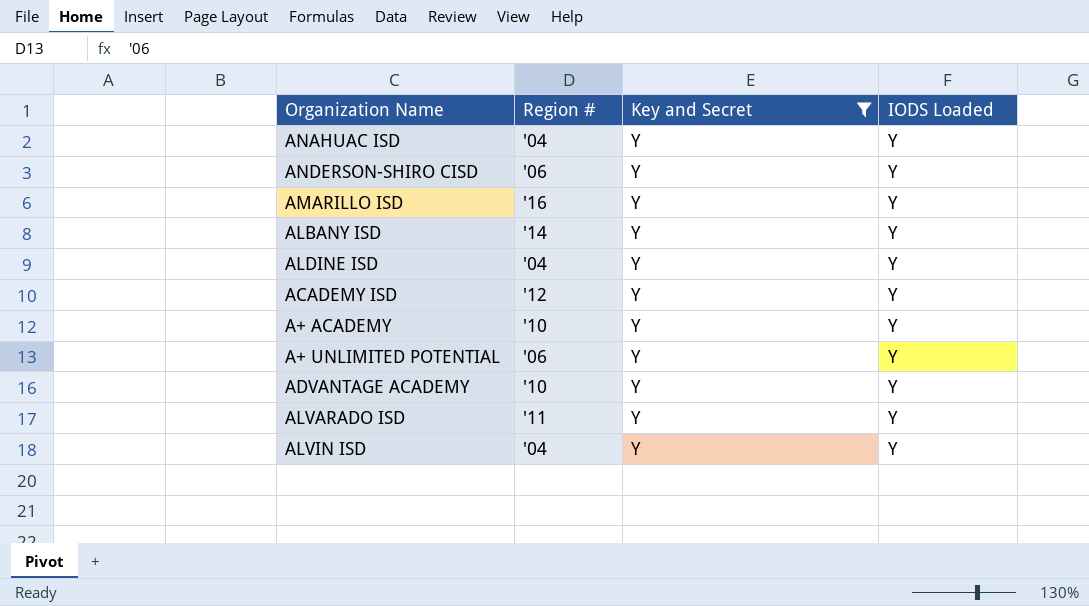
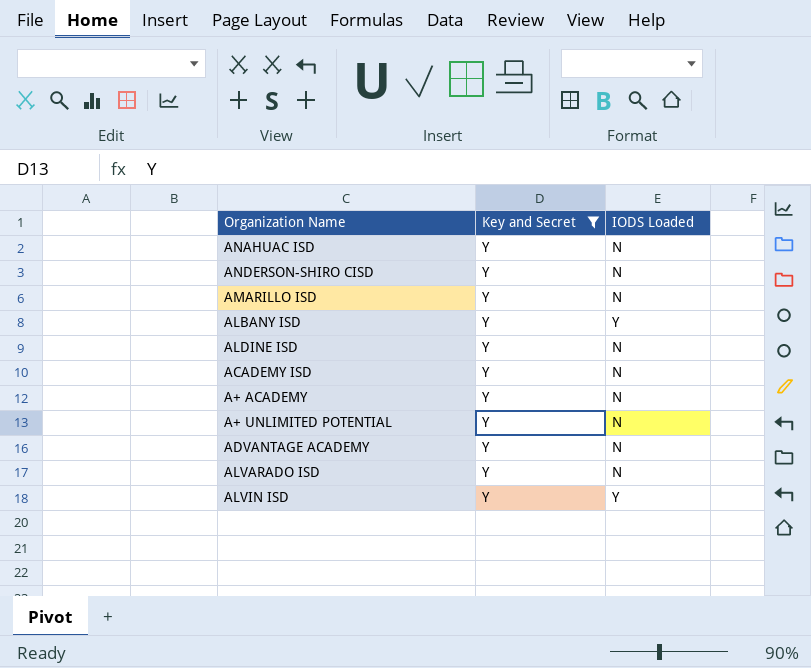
column Region # | position: 2 -> none
ANAHUAC ISD | IODS Loaded: Y -> N
ANDERSON-SHIRO CISD | IODS Loaded: Y -> N
AMARILLO ISD | IODS Loaded: Y -> N
ALDINE ISD | IODS Loaded: Y -> N
ACADEMY ISD | IODS Loaded: Y -> N
A+ ACADEMY | IODS Loaded: Y -> N
A+ UNLIMITED POTENTIAL | IODS Loaded: Y -> N
ADVANTAGE ACADEMY | IODS Loaded: Y -> N
ALVARADO ISD | IODS Loaded: Y -> N

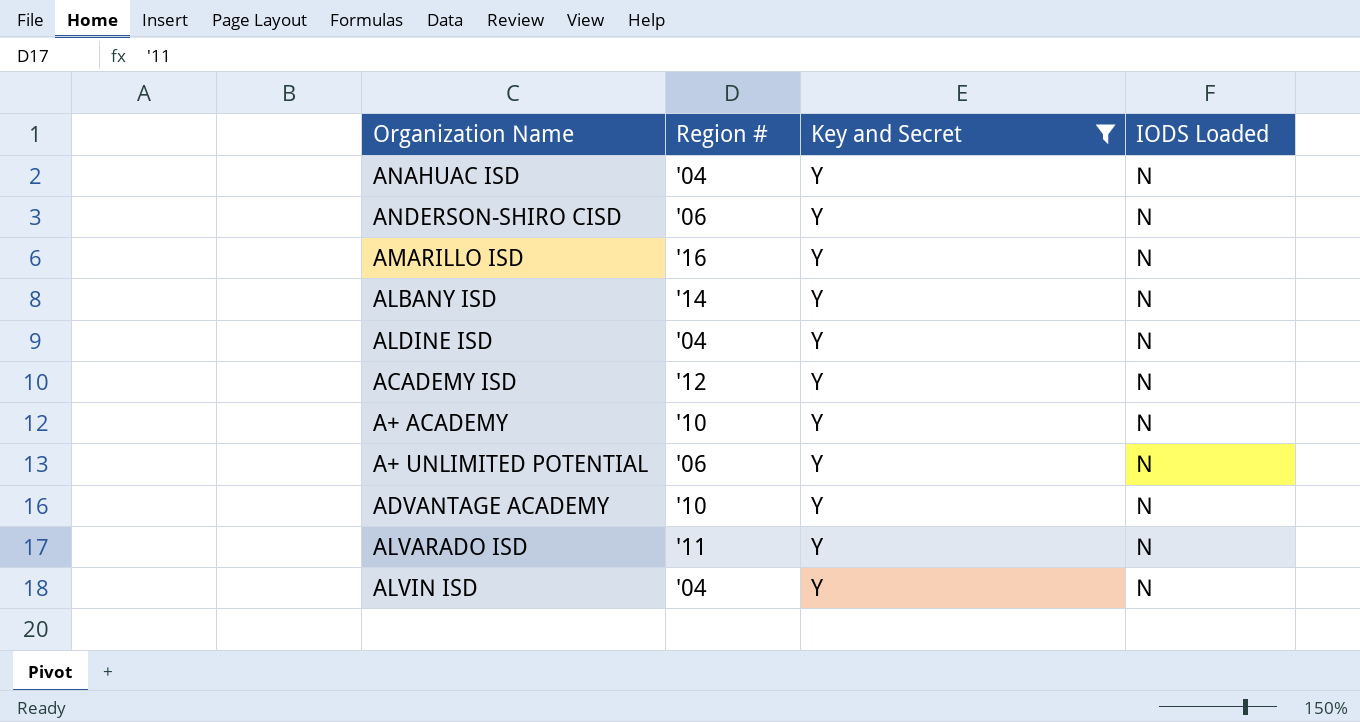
column Region # | position: none -> 2
ALBANY ISD | IODS Loaded: Y -> N
ALVIN ISD | IODS Loaded: Y -> N

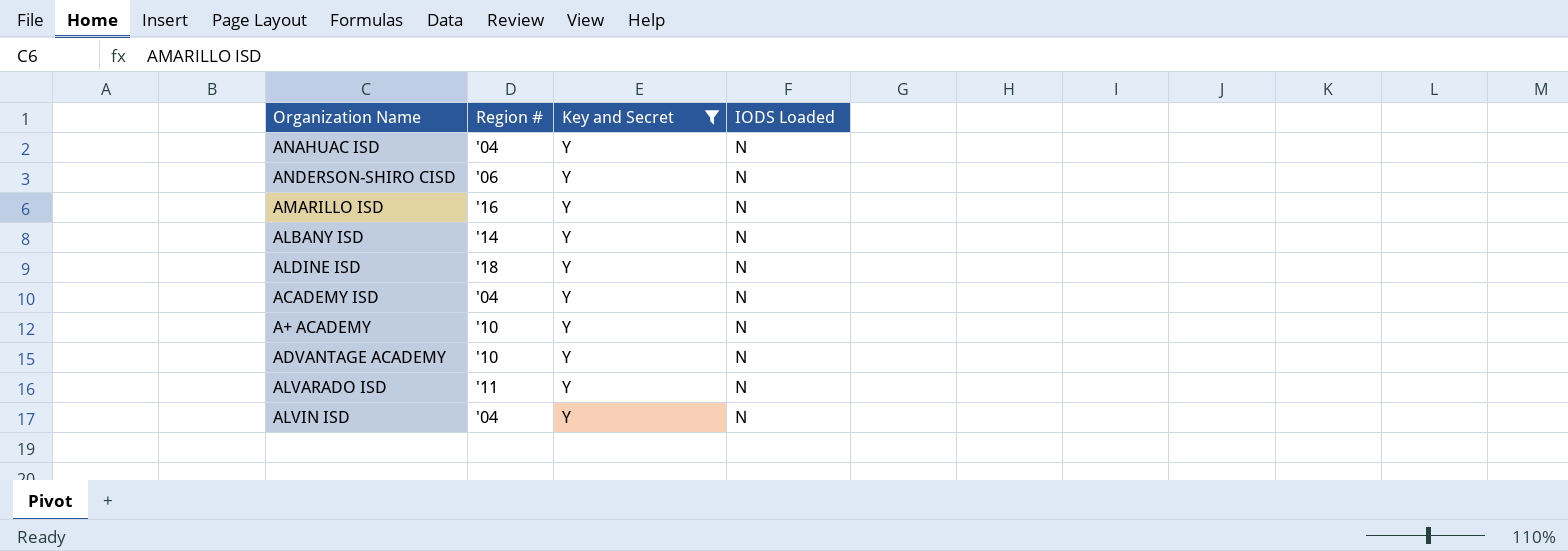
row A+ UNLIMITED POTENTIAL: '06 | Y | N -> none
ALDINE ISD | Region #: '04 -> '18
ACADEMY ISD | Region #: '12 -> '04

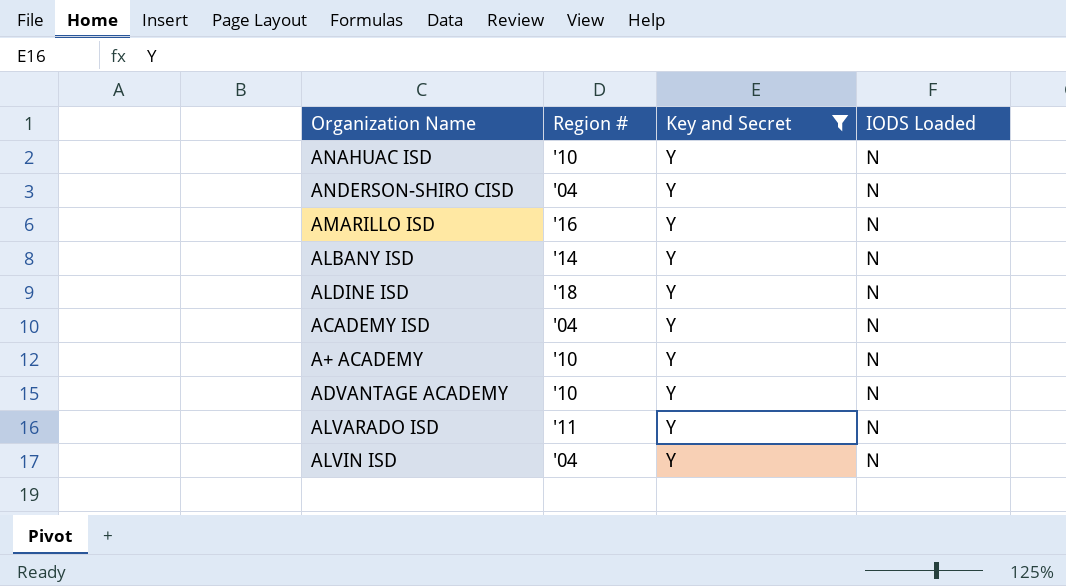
ANAHUAC ISD | Region #: '04 -> '10
ANDERSON-SHIRO CISD | Region #: '06 -> '04

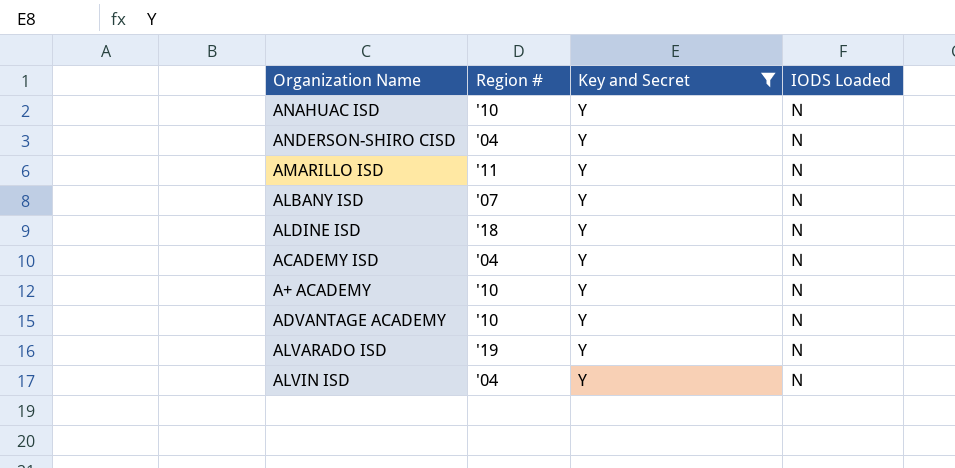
AMARILLO ISD | Region #: '16 -> '11
ALBANY ISD | Region #: '14 -> '07
ALVARADO ISD | Region #: '11 -> '19

